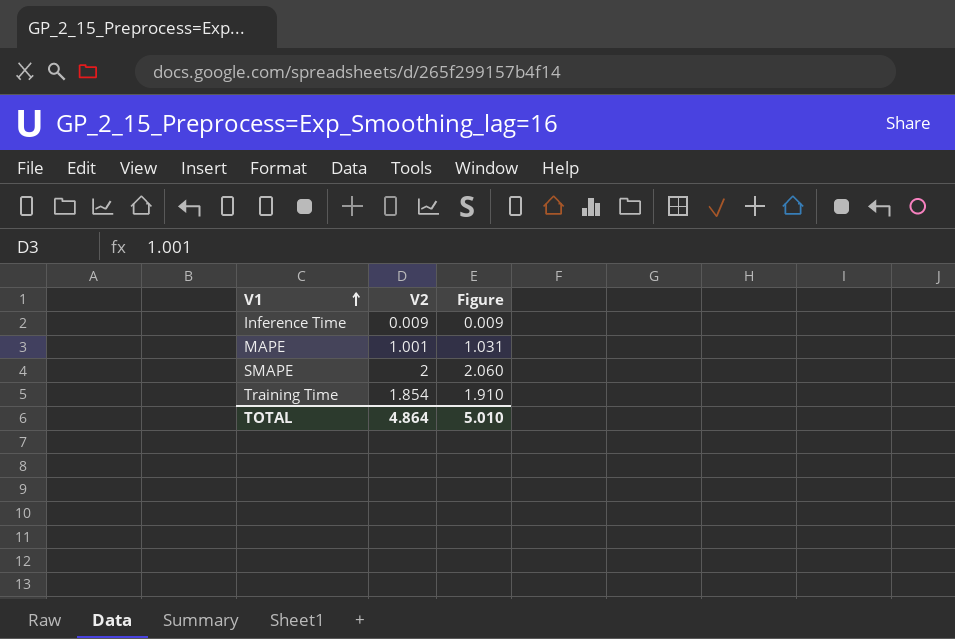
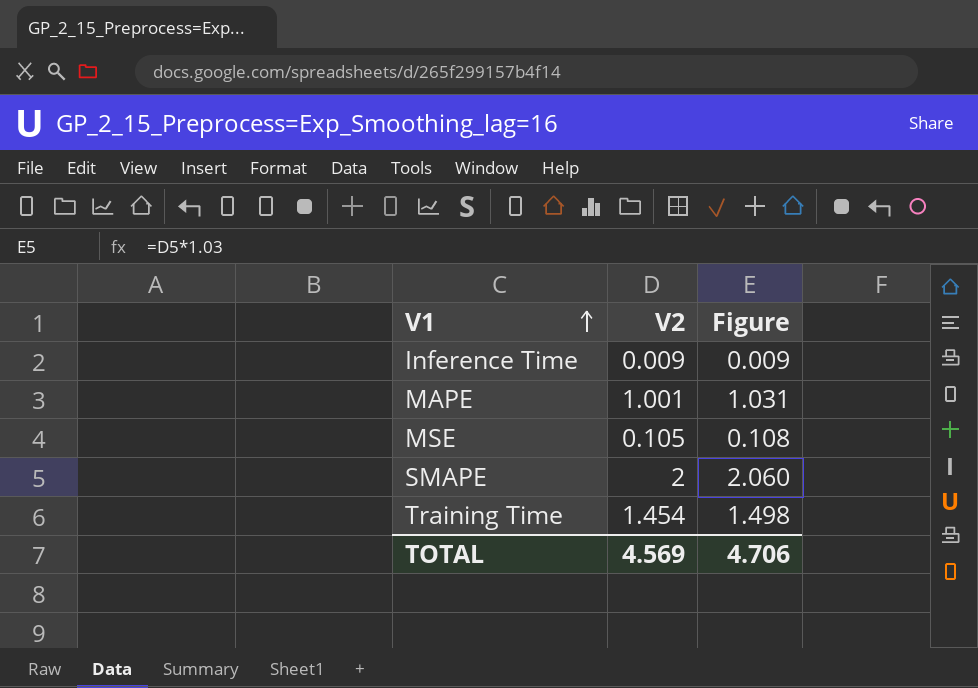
row MSE: none -> 0.105 | 0.108
Training Time | V2: 1.854 -> 1.454
Training Time | Figure: 1.910 -> 1.498
TOTAL | V2: 4.864 -> 4.569
TOTAL | Figure: 5.010 -> 4.706

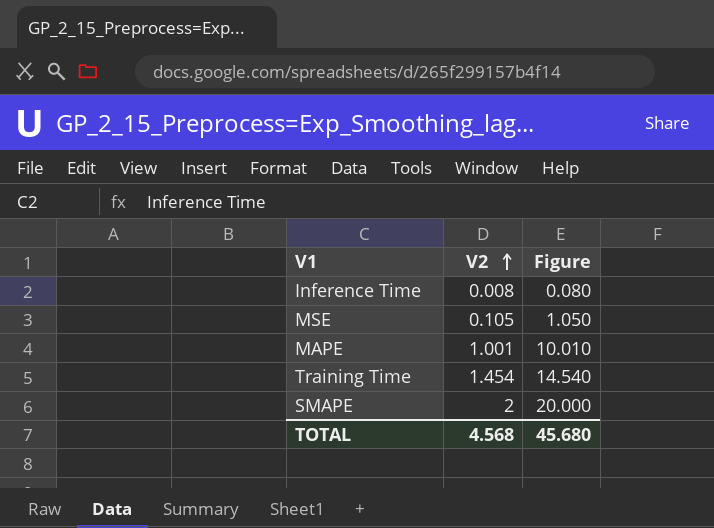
row order: V1 ascending -> V2 ascending
column Figure | formula: [V2] * 1.03 -> [V2] * 10
Inference Time | V2: 0.009 -> 0.008
TOTAL | V2: 4.569 -> 4.568
TOTAL | Figure: 4.706 -> 45.680

